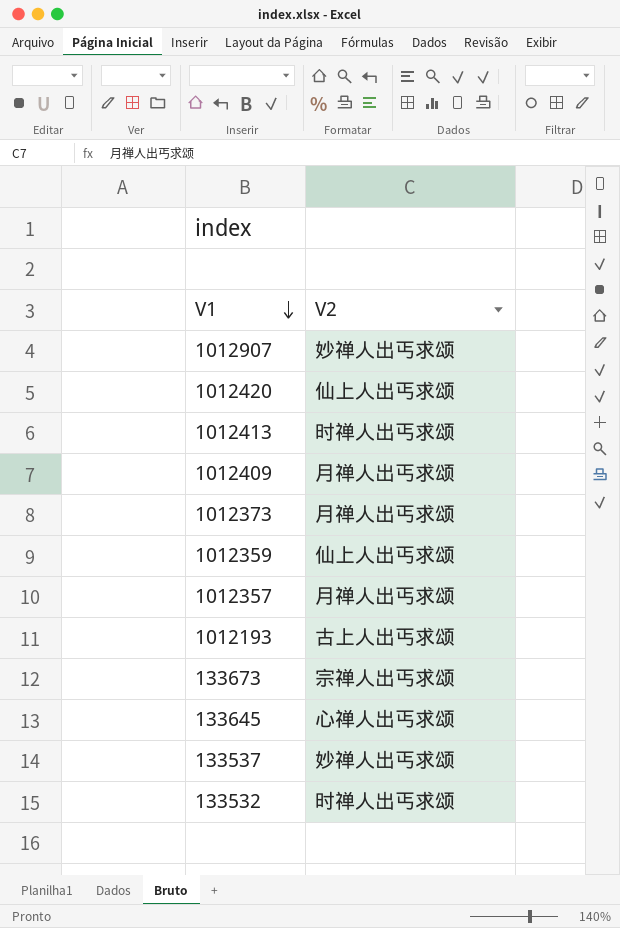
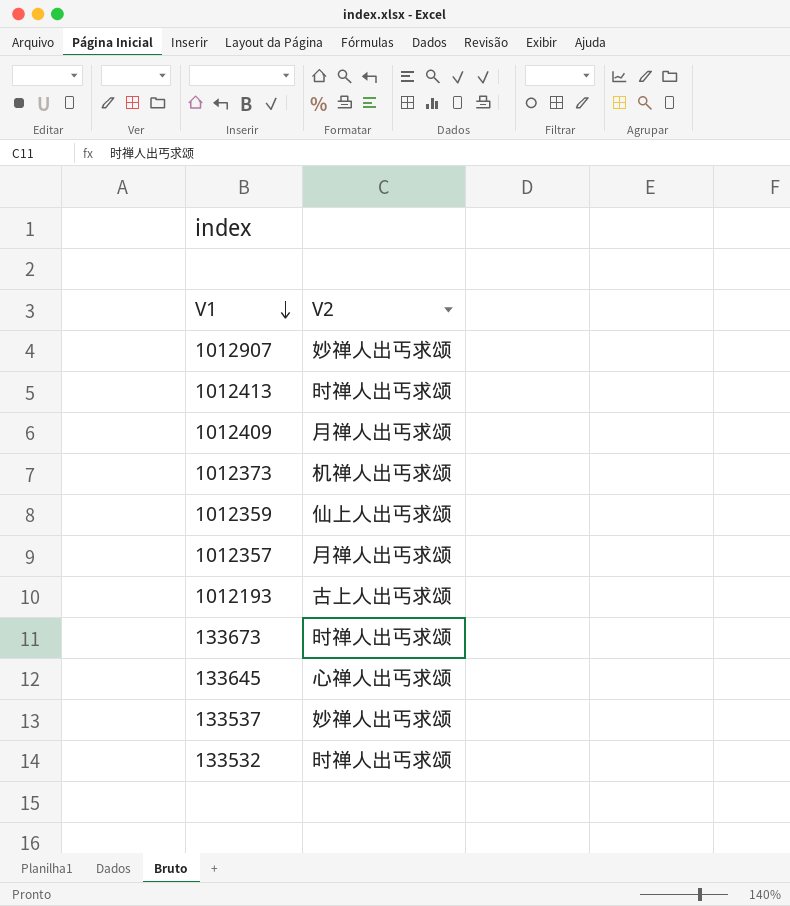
row 1012420: 仙上人出丐求颂 -> none
1012373 | V2: 月禅人出丐求颂 -> 机禅人出丐求颂
133673 | V2: 宗禅人出丐求颂 -> 时禅人出丐求颂

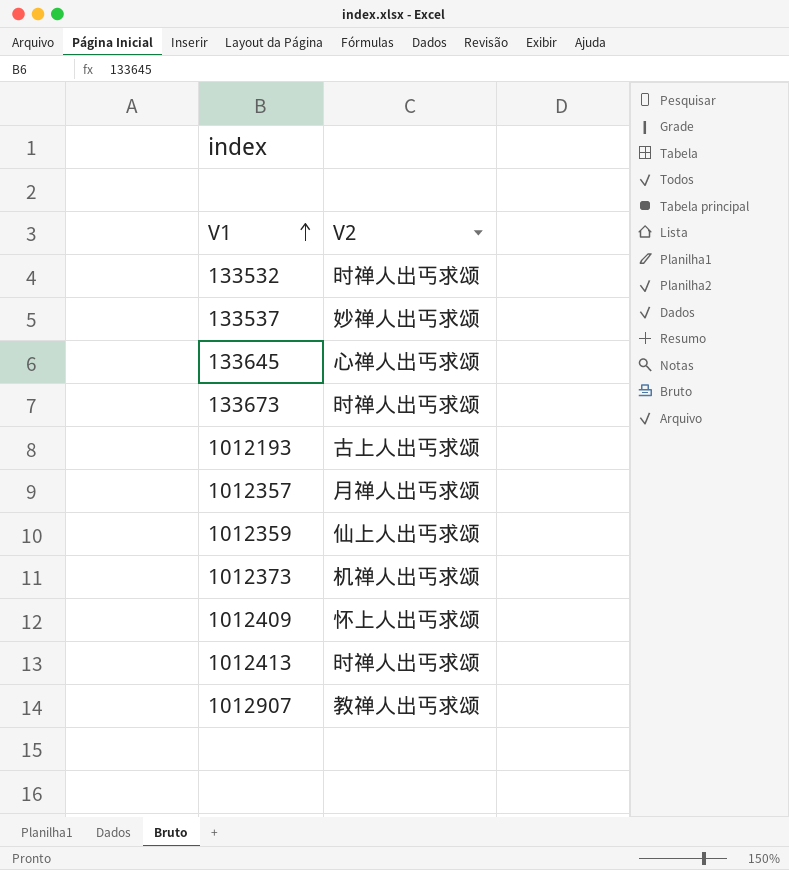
row order: V1 descending -> V1 ascending
1012409 | V2: 月禅人出丐求颂 -> 怀上人出丐求颂
1012907 | V2: 妙禅人出丐求颂 -> 教禅人出丐求颂

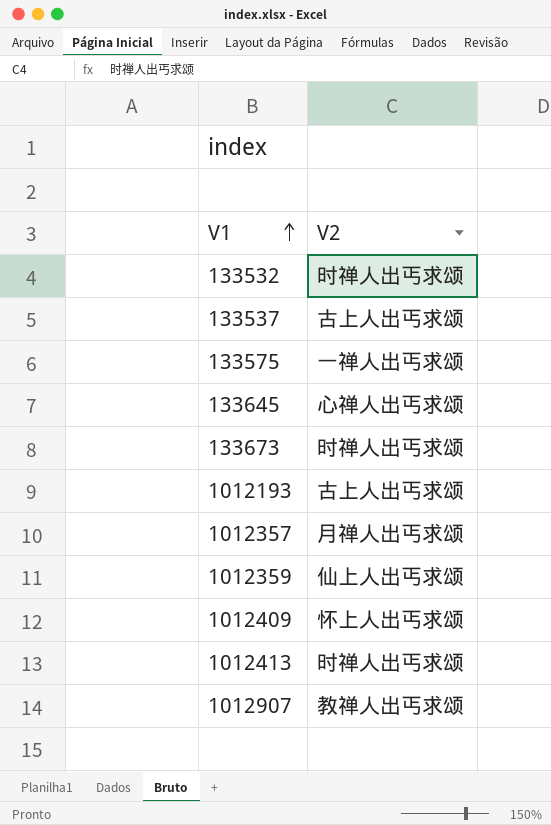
row 1012373: 机禅人出丐求颂 -> none
133537 | V2: 妙禅人出丐求颂 -> 古上人出丐求颂
row 133575: none -> 一禅人出丐求颂

